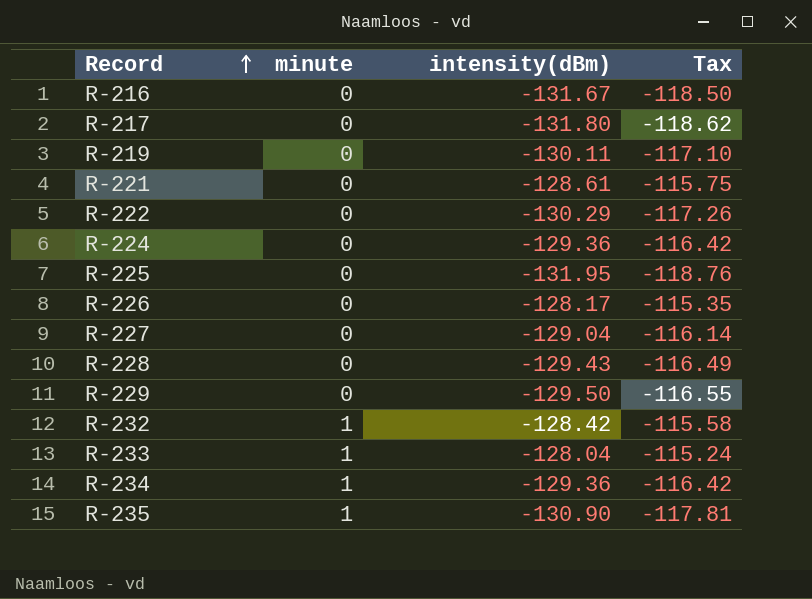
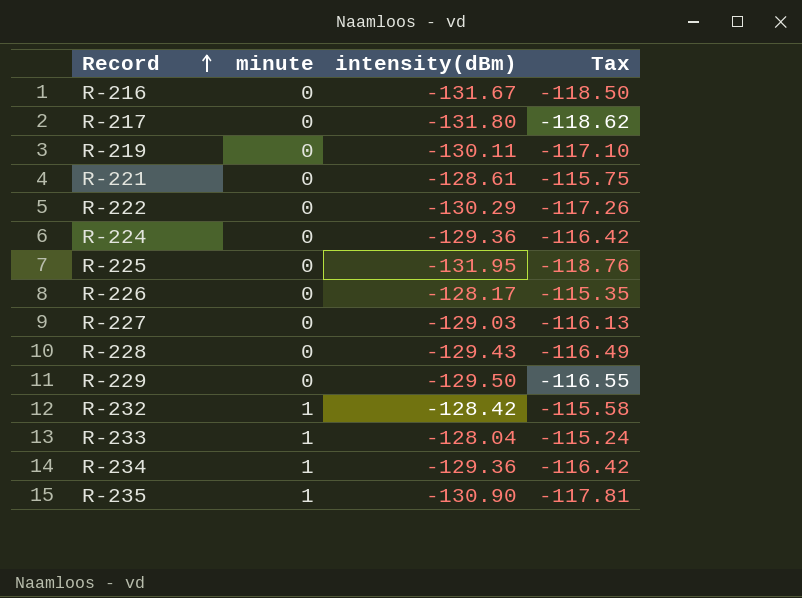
R-227 | intensity(dBm): -129.04 -> -129.03
R-227 | Tax: -116.14 -> -116.13

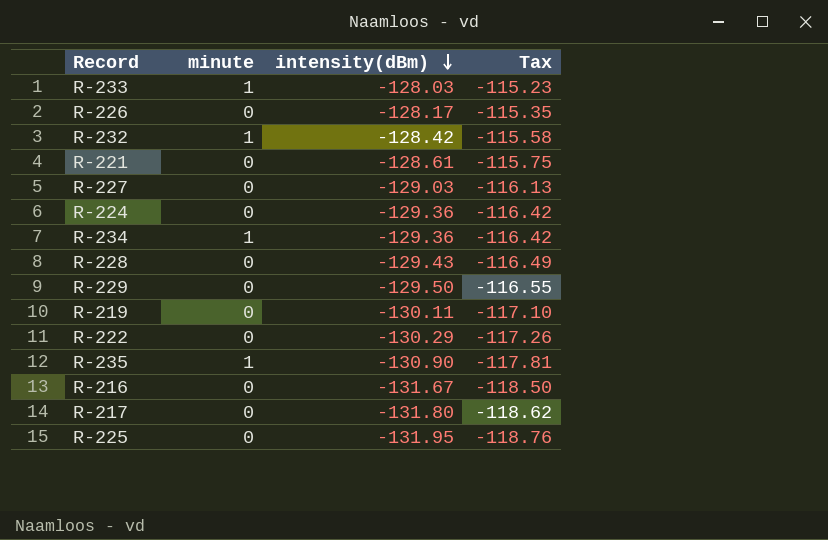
row order: Record ascending -> intensity(dBm) descending
R-233 | intensity(dBm): -128.04 -> -128.03
R-233 | Tax: -115.24 -> -115.23

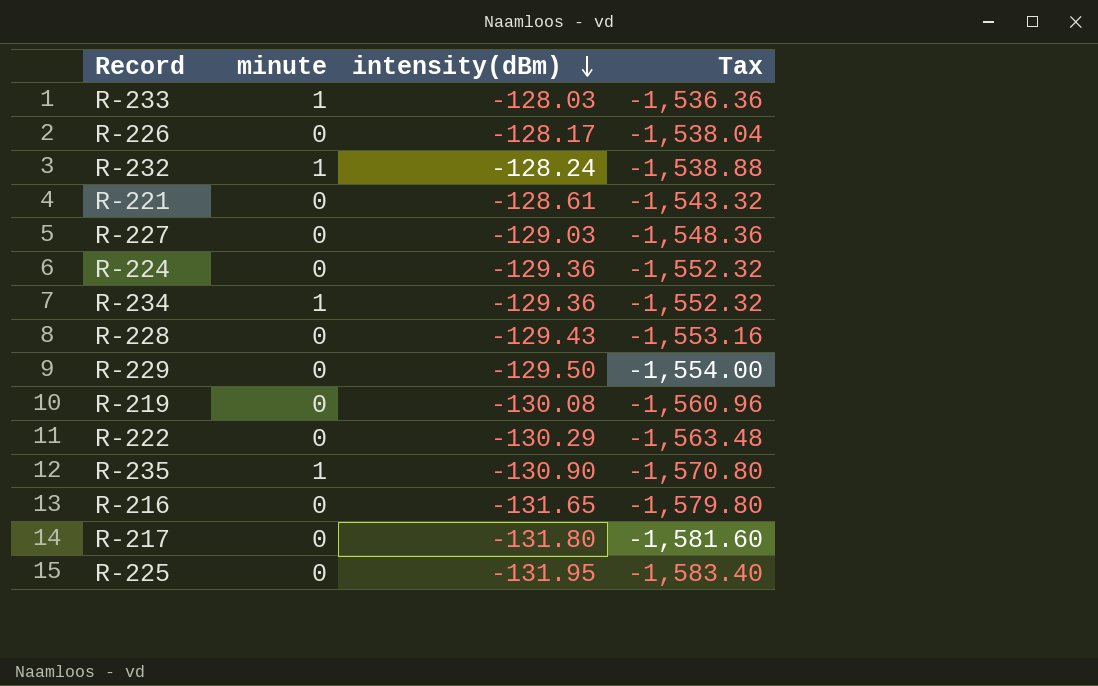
column Tax | formula: [intensity(dBm)] * 0.9 -> [intensity(dBm)] * 12
R-232 | intensity(dBm): -128.42 -> -128.24
R-219 | intensity(dBm): -130.11 -> -130.08
R-216 | intensity(dBm): -131.67 -> -131.65

